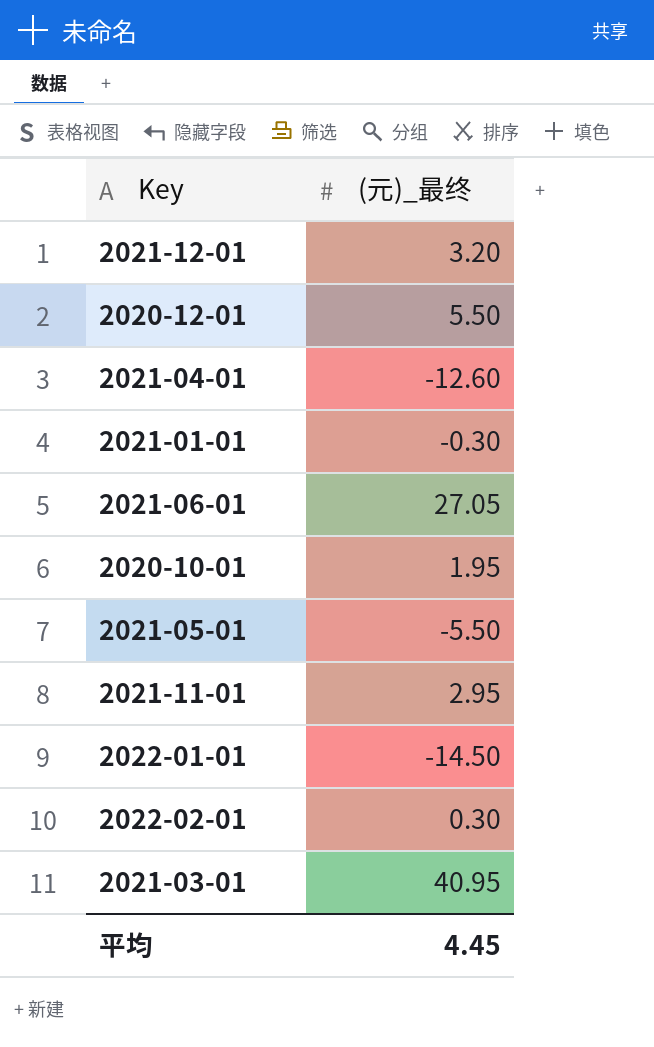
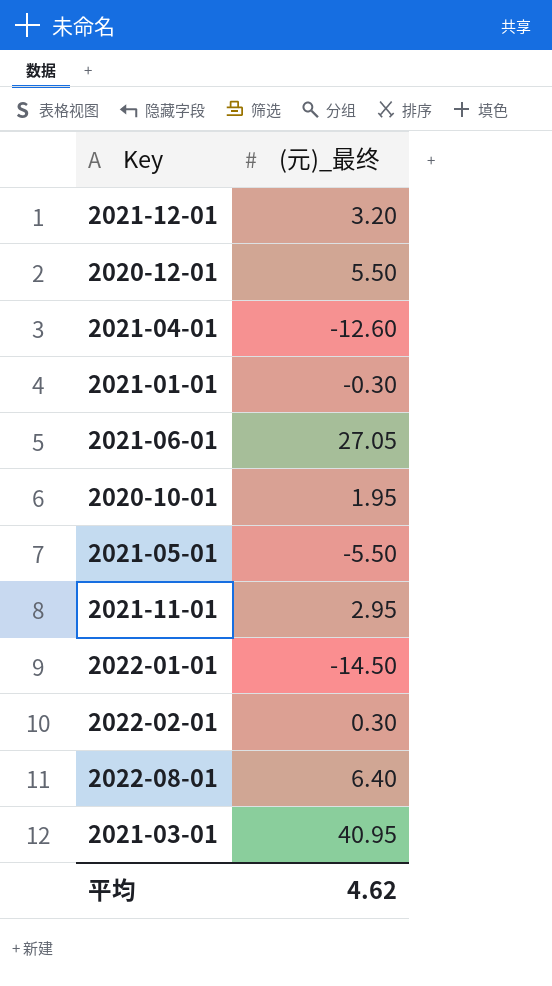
row 2022-08-01: none -> 6.40
平均 | (元)_最终: 4.45 -> 4.62

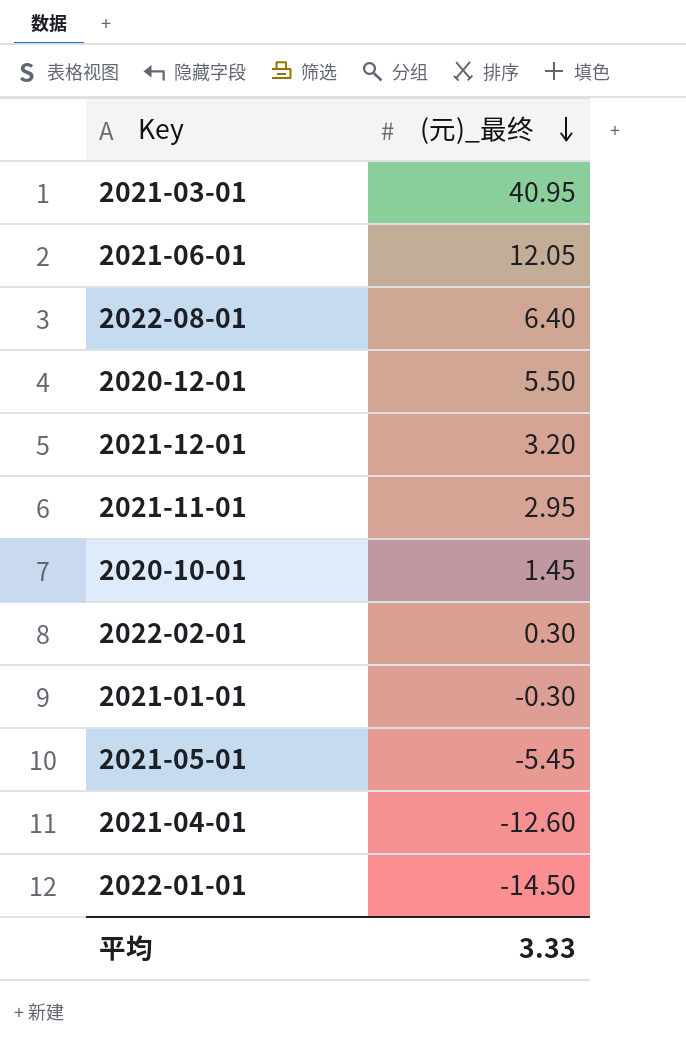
row order: none -> (元)_最终 descending
2021-06-01 | (元)_最终: 27.05 -> 12.05
2020-10-01 | (元)_最终: 1.95 -> 1.45
2021-05-01 | (元)_最终: -5.50 -> -5.45
平均 | (元)_最终: 4.62 -> 3.33

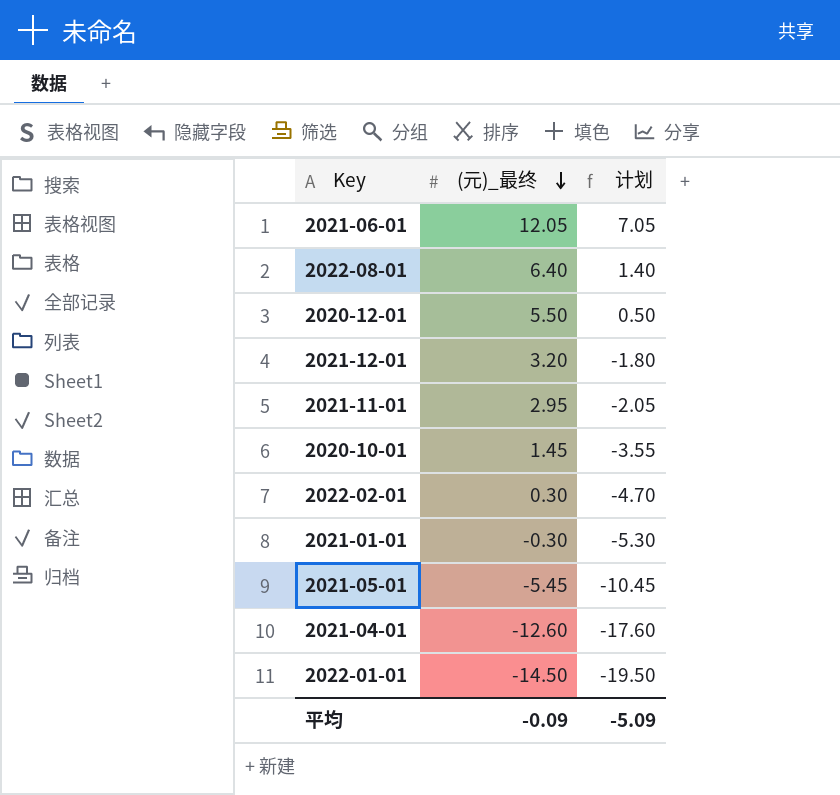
column 计划 | formula: none -> [(元)_最终] - 5
row 2021-03-01: 40.95 -> none
平均 | (元)_最终: 3.33 -> -0.09

